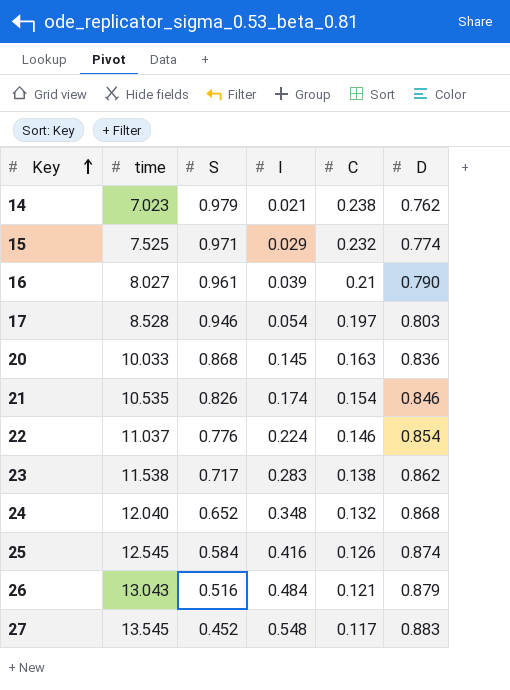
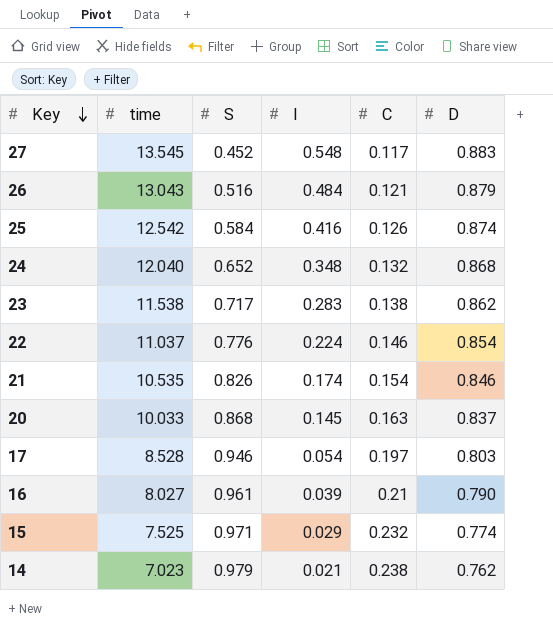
row order: Key ascending -> Key descending
25 | time: 12.545 -> 12.542
20 | D: 0.836 -> 0.837

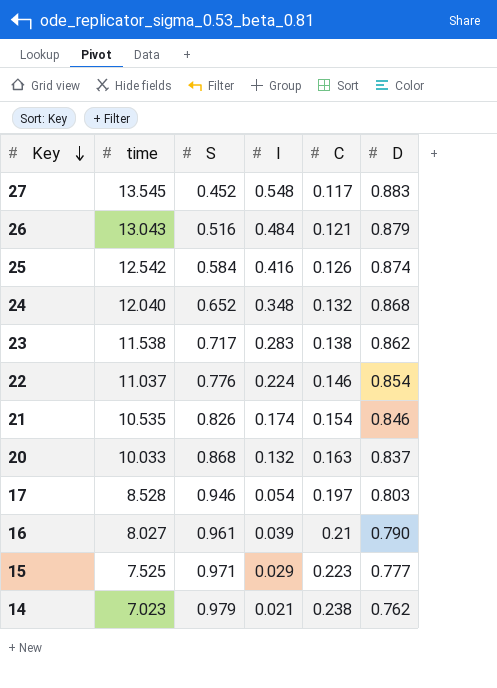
20 | I: 0.145 -> 0.132
15 | C: 0.232 -> 0.223
15 | D: 0.774 -> 0.777

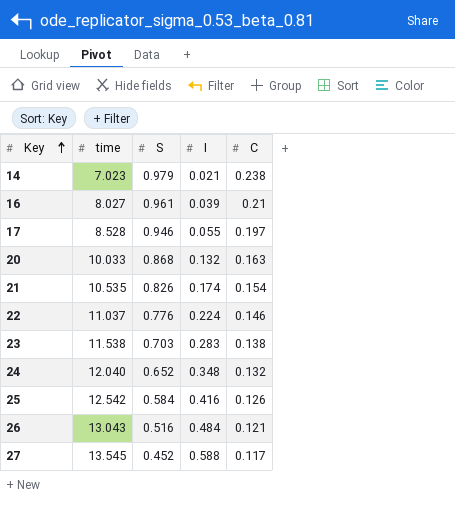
row order: Key descending -> Key ascending
column D | position: 6 -> none
row 15: 7.525 | 0.971 | 0.029 | 0.223 | 0.777 -> none
17 | I: 0.054 -> 0.055
23 | S: 0.717 -> 0.703
27 | I: 0.548 -> 0.588

